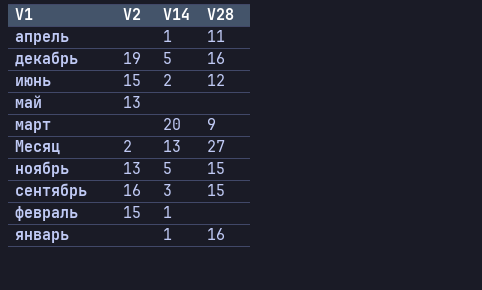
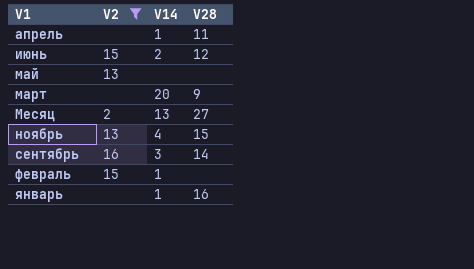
filter: none -> V2 != 19
ноябрь | V14: 5 -> 4
сентябрь | V28: 15 -> 14

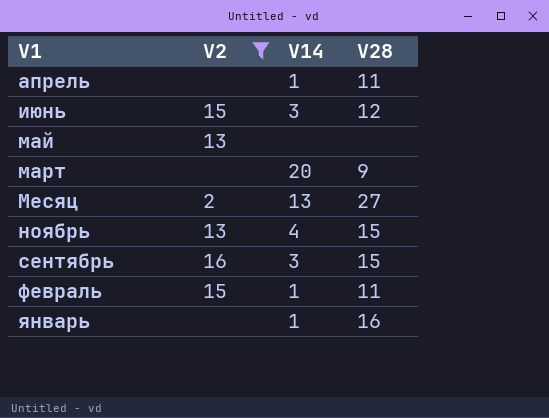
июнь | V14: 2 -> 3
сентябрь | V28: 14 -> 15
февраль | V28: none -> 11

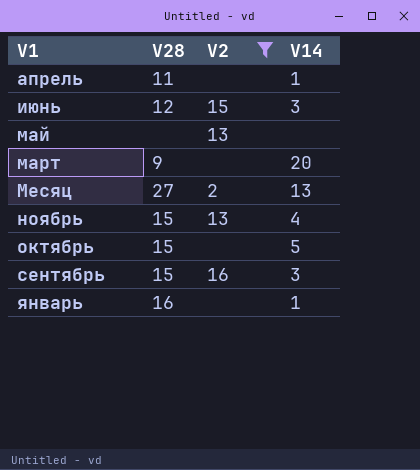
column V28 | position: 4 -> 2
row февраль: 15 | 1 | 11 -> none
row октябрь: none -> 15 | none | 5

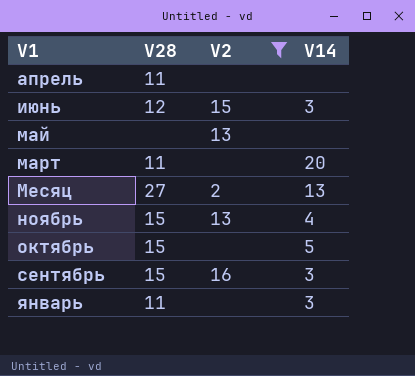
апрель | V14: 1 -> none
март | V28: 9 -> 11
январь | V28: 16 -> 11
январь | V14: 1 -> 3

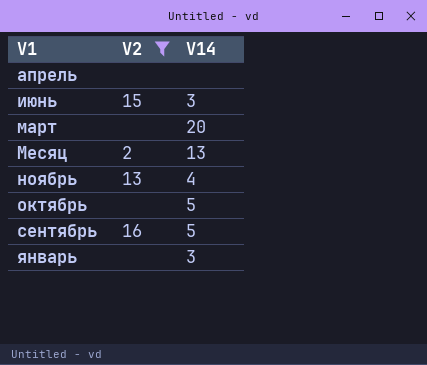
column V28 | position: 2 -> none
row май: none | 13 | none -> none
сентябрь | V14: 3 -> 5

